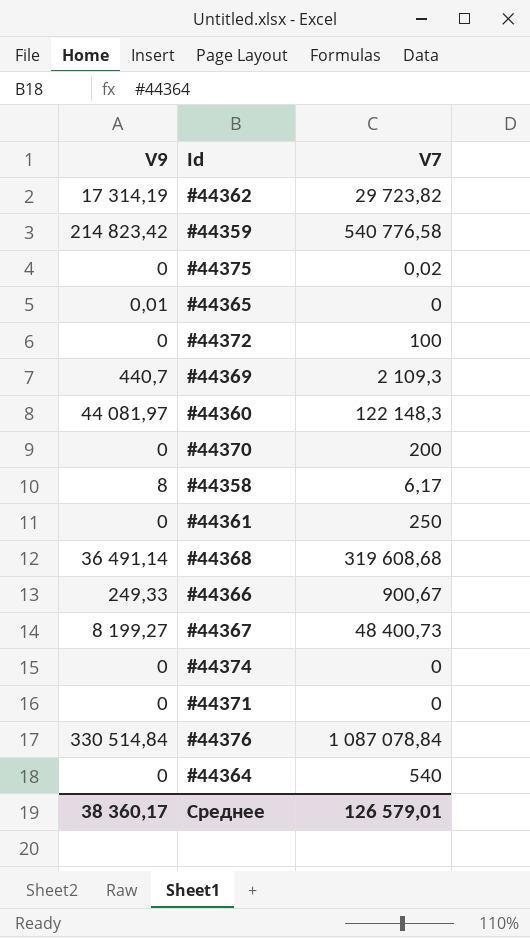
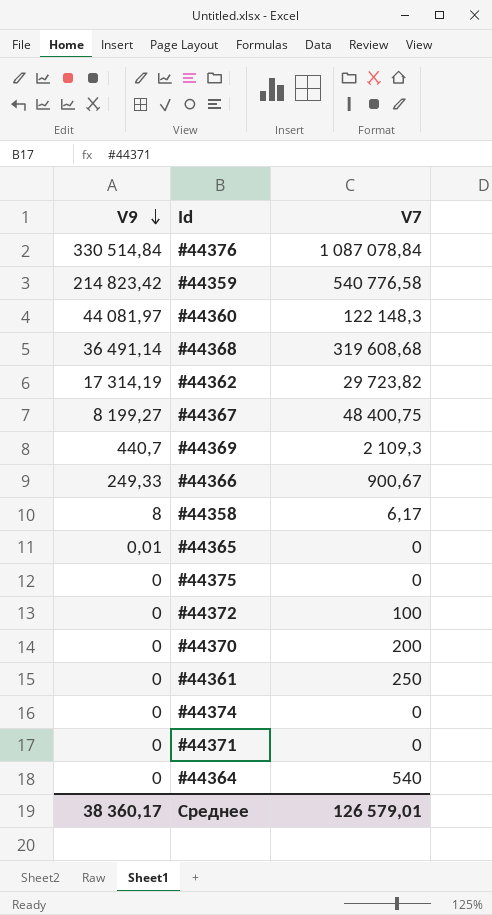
row order: none -> V9 descending
#44367 | V7: 48 400,73 -> 48 400,75
#44375 | V7: 0,02 -> 0

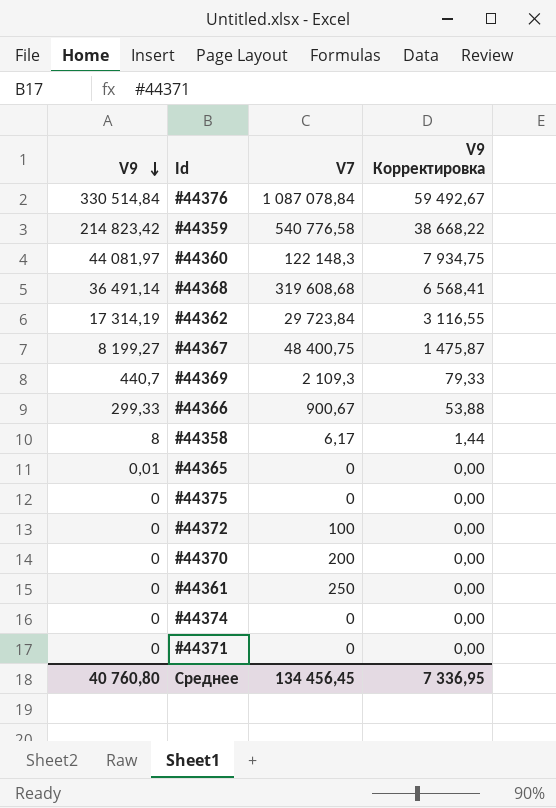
column V9 Корректировка | formula: none -> [V9] * 0,18
row #44364: 0 | 540 -> none
#44362 | V7: 29 723,82 -> 29 723,84
#44366 | V9: 249,33 -> 299,33
Среднее | V9: 38 360,17 -> 40 760,80
Среднее | V7: 126 579,01 -> 134 456,45

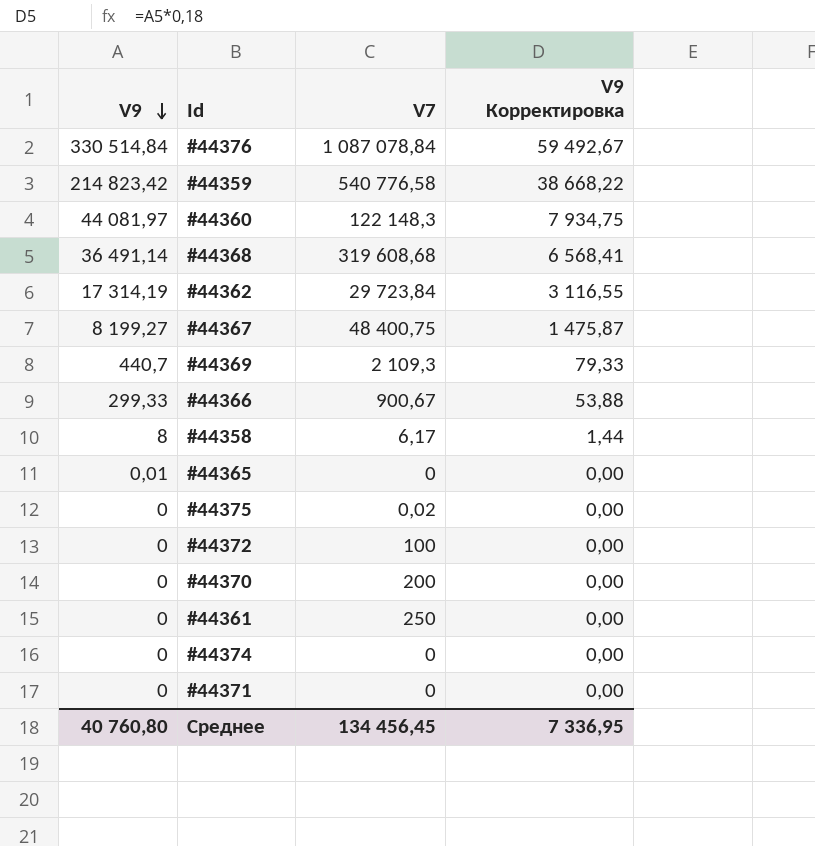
#44375 | V7: 0 -> 0,02

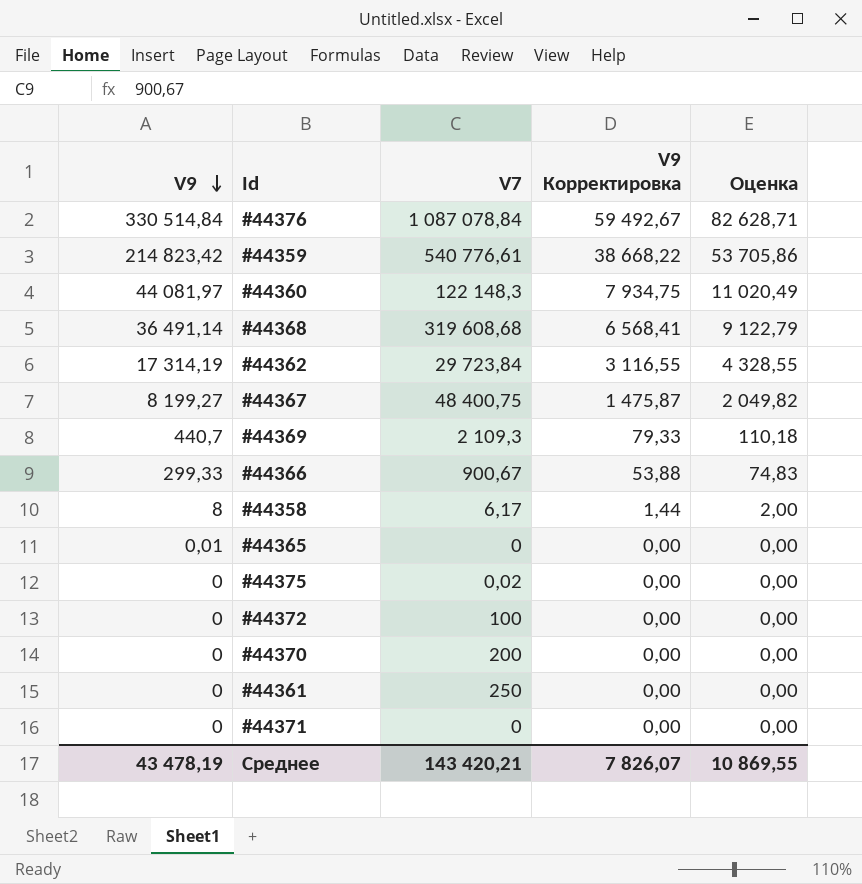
column Оценка | formula: none -> [V9] * 0,25
row #44374: 0 | 0 | 0,00 -> none
#44359 | V7: 540 776,58 -> 540 776,61
Среднее | V9: 40 760,80 -> 43 478,19
Среднее | V7: 134 456,45 -> 143 420,21
Среднее | V9 Корректировка: 7 336,95 -> 7 826,07

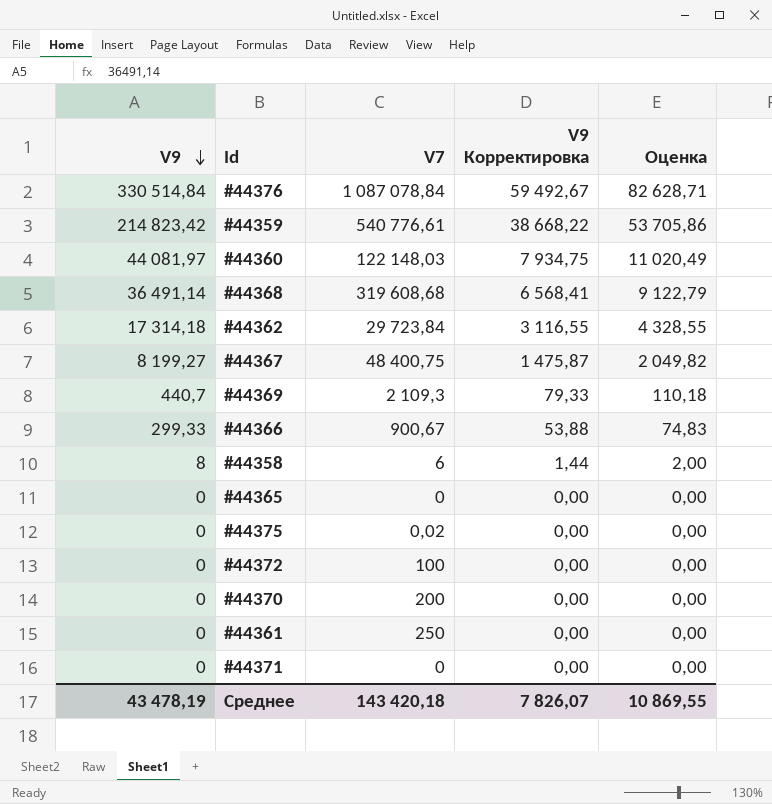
#44360 | V7: 122 148,3 -> 122 148,03
#44362 | V9: 17 314,19 -> 17 314,18
#44358 | V7: 6,17 -> 6
#44365 | V9: 0,01 -> 0
Среднее | V7: 143 420,21 -> 143 420,18

